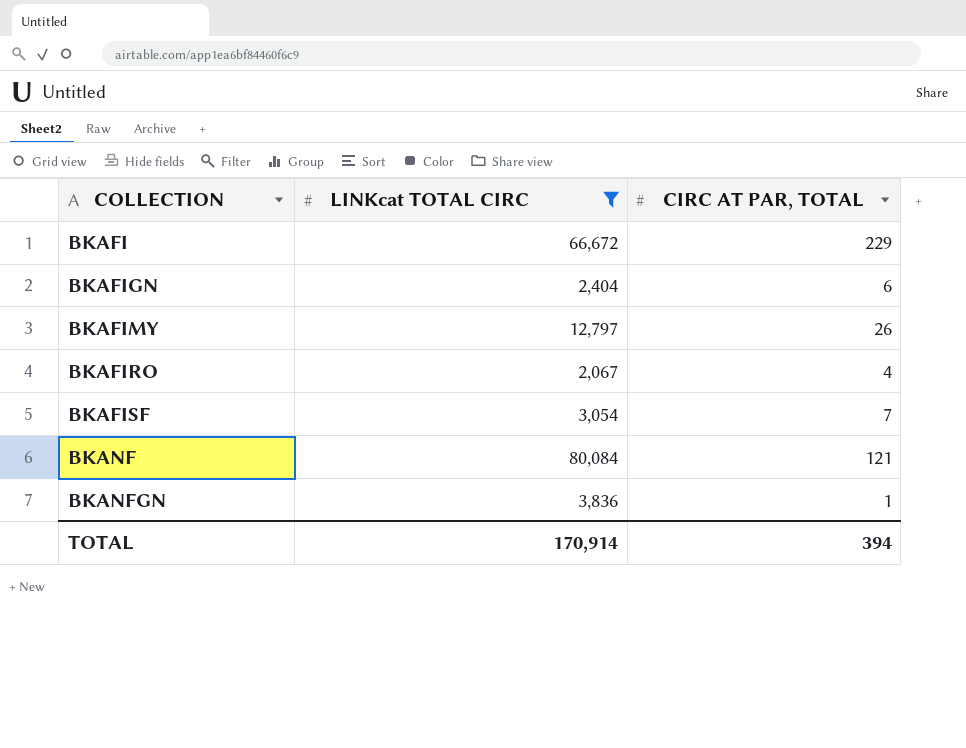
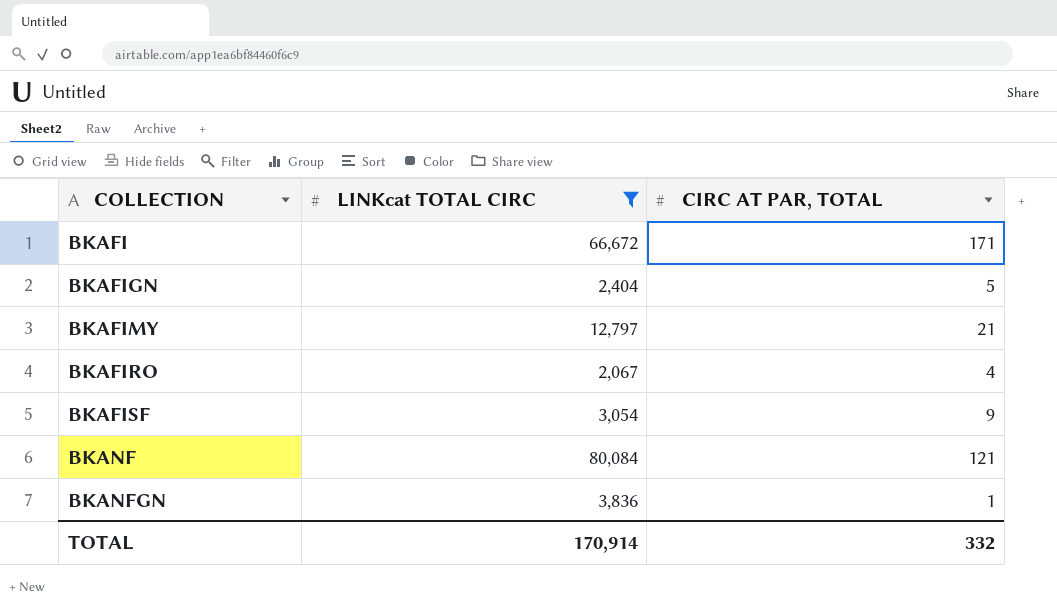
BKAFI | CIRC AT PAR, TOTAL: 229 -> 171
BKAFIGN | CIRC AT PAR, TOTAL: 6 -> 5
BKAFIMY | CIRC AT PAR, TOTAL: 26 -> 21
BKAFISF | CIRC AT PAR, TOTAL: 7 -> 9
TOTAL | CIRC AT PAR, TOTAL: 394 -> 332

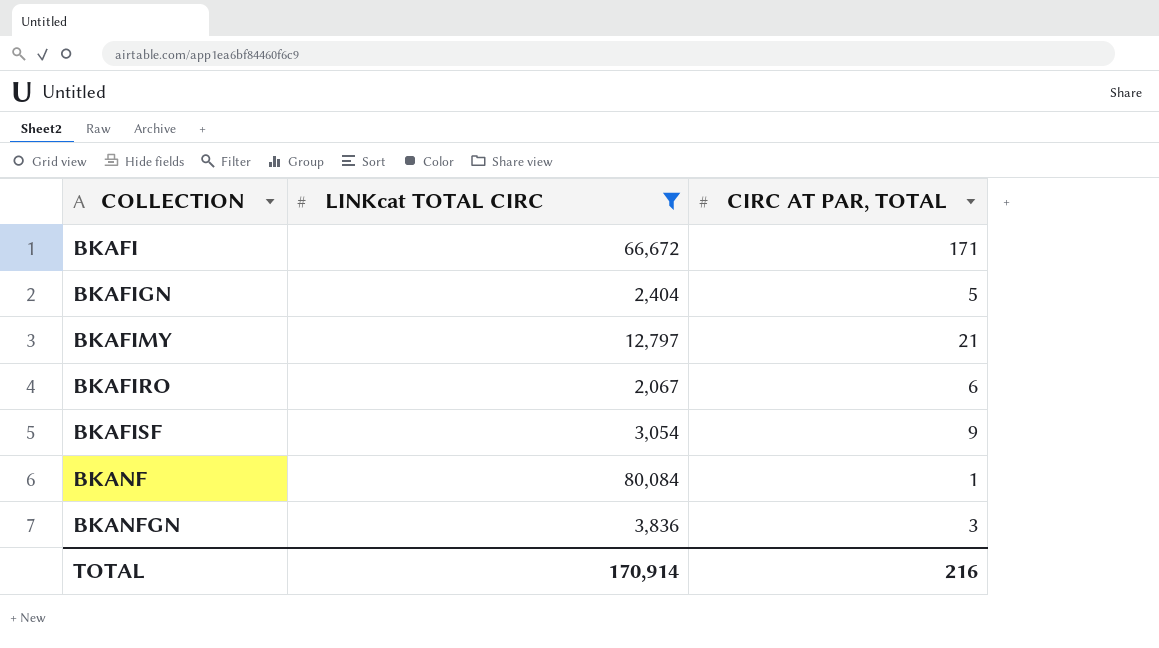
BKAFIRO | CIRC AT PAR, TOTAL: 4 -> 6
BKANF | CIRC AT PAR, TOTAL: 121 -> 1
BKANFGN | CIRC AT PAR, TOTAL: 1 -> 3
TOTAL | CIRC AT PAR, TOTAL: 332 -> 216

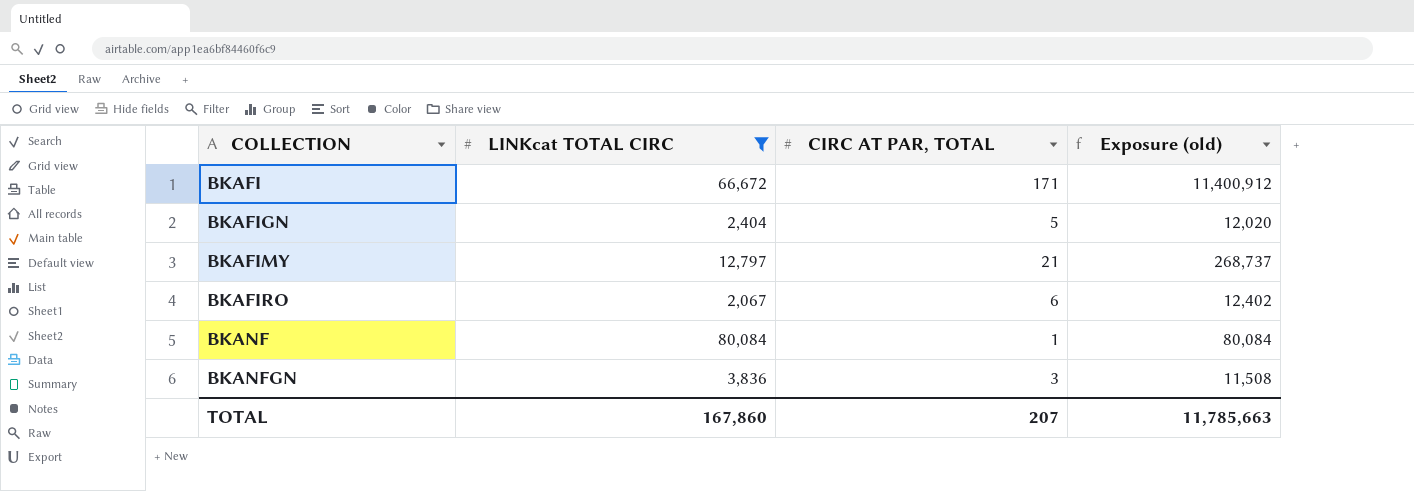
column Exposure (old) | formula: none -> [LINKcat TOTAL CIRC] * [CIRC AT PAR, TOTAL]
row BKAFISF: 3,054 | 9 -> none
TOTAL | LINKcat TOTAL CIRC: 170,914 -> 167,860
TOTAL | CIRC AT PAR, TOTAL: 216 -> 207

